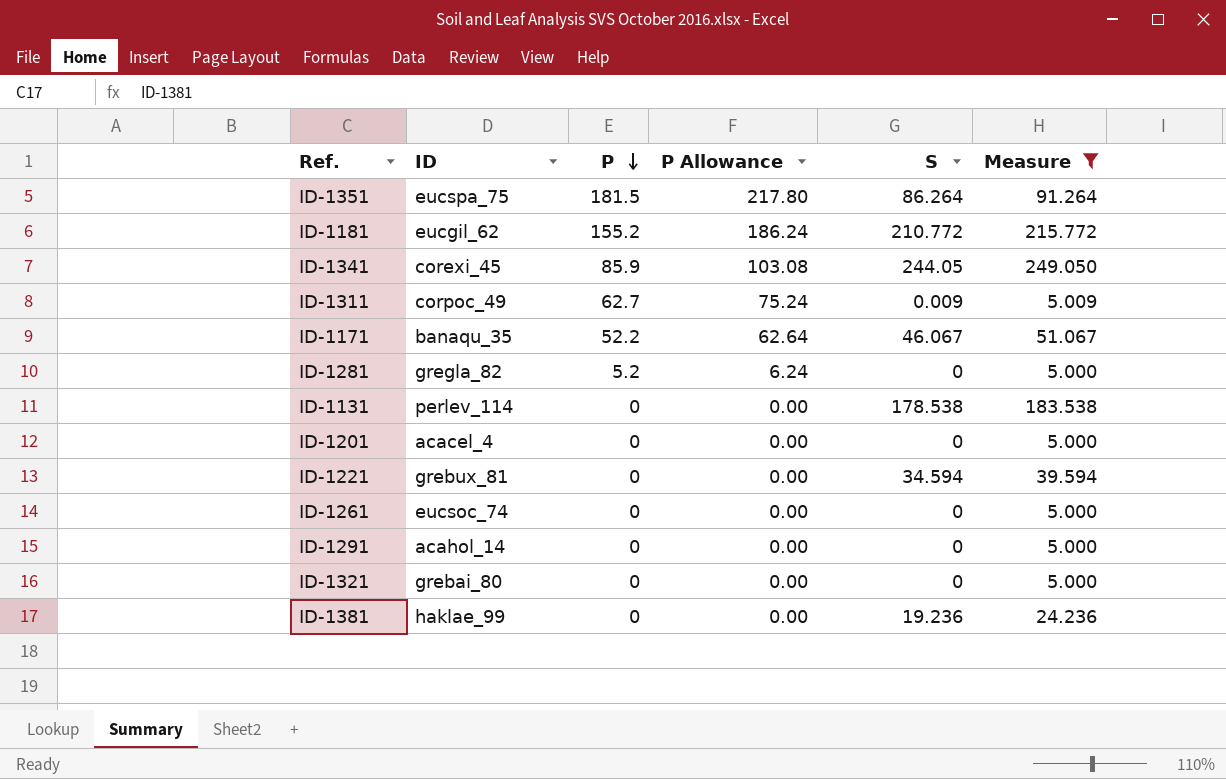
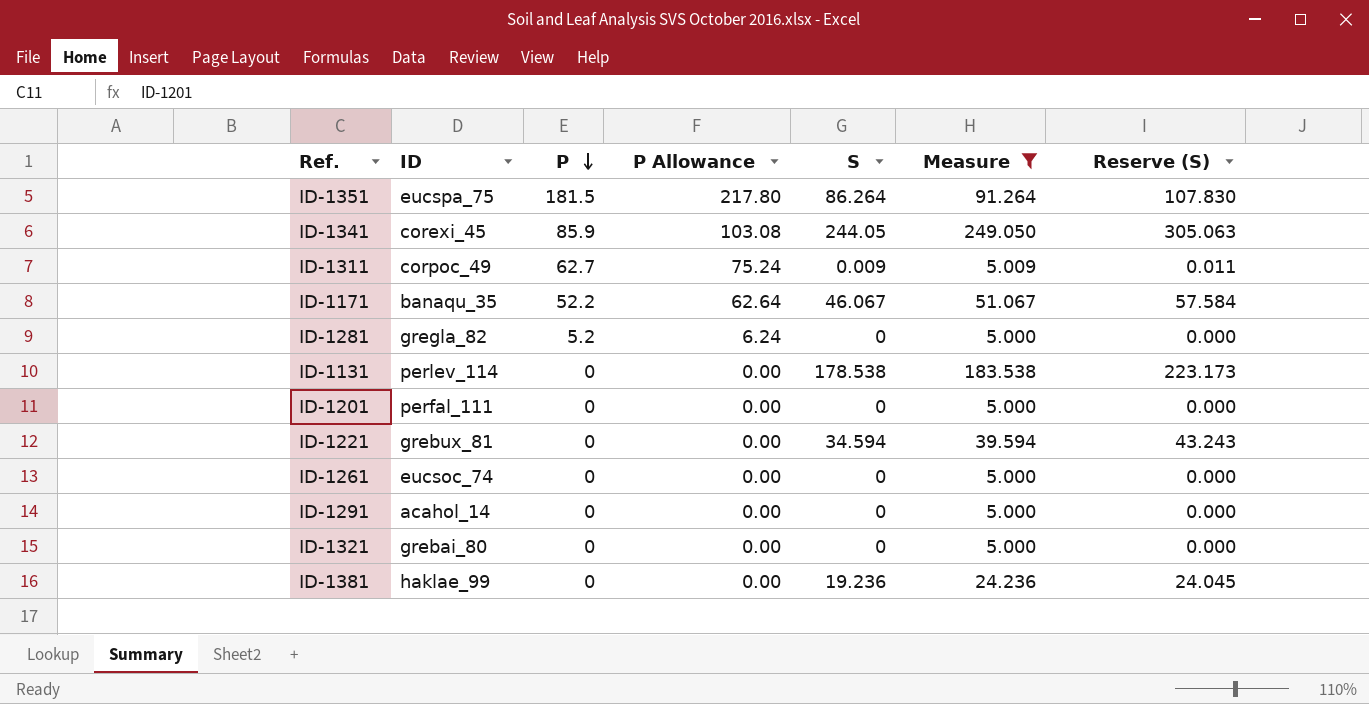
column Reserve (S) | formula: none -> [S] * 1.25
row ID-1181: eucgil_62 | 155.2 | 186.24 | 210.772 | 215.772 -> none
ID-1201 | ID: acacel_4 -> perfal_111

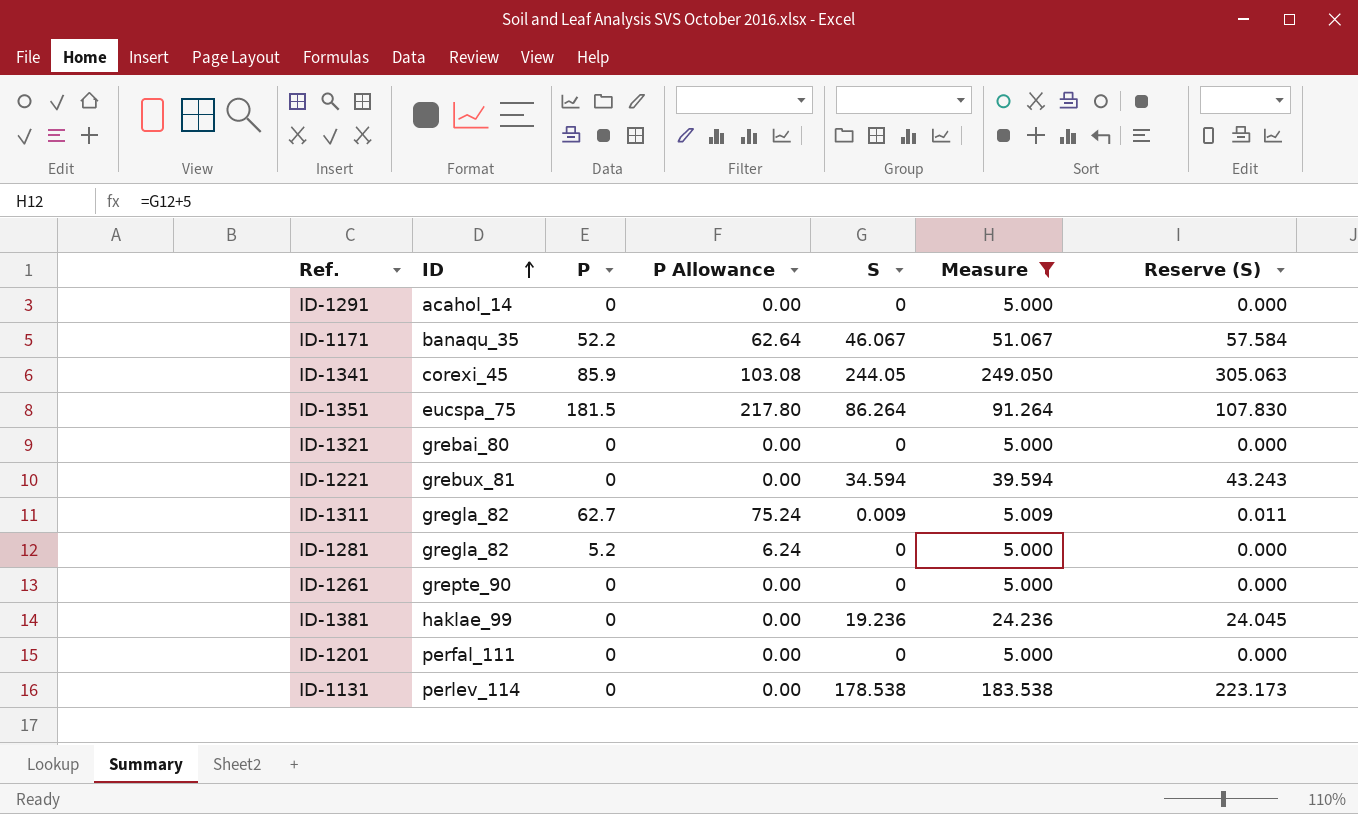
row order: P descending -> ID ascending
ID-1311 | ID: corpoc_49 -> gregla_82
ID-1261 | ID: eucsoc_74 -> grepte_90

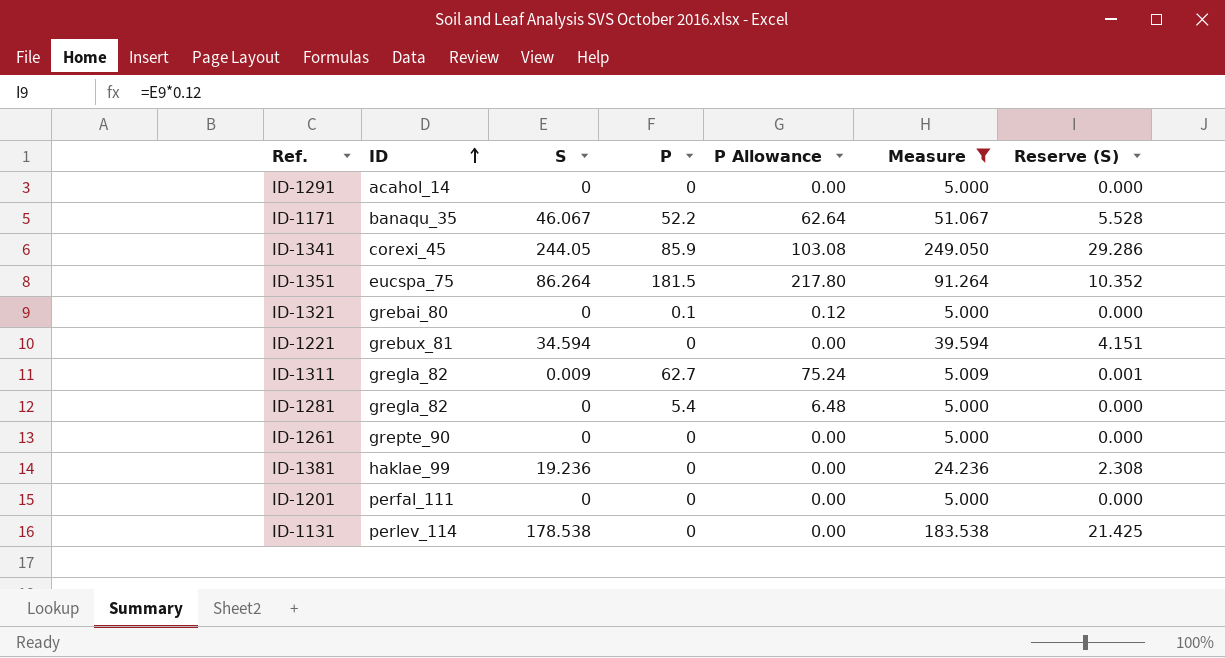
column S | position: 5 -> 3
column Reserve (S) | formula: [S] * 1.25 -> [S] * 0.12
ID-1321 | P: 0 -> 0.1
ID-1321 | P Allowance: 0.00 -> 0.12
ID-1281 | P: 5.2 -> 5.4
ID-1281 | P Allowance: 6.24 -> 6.48

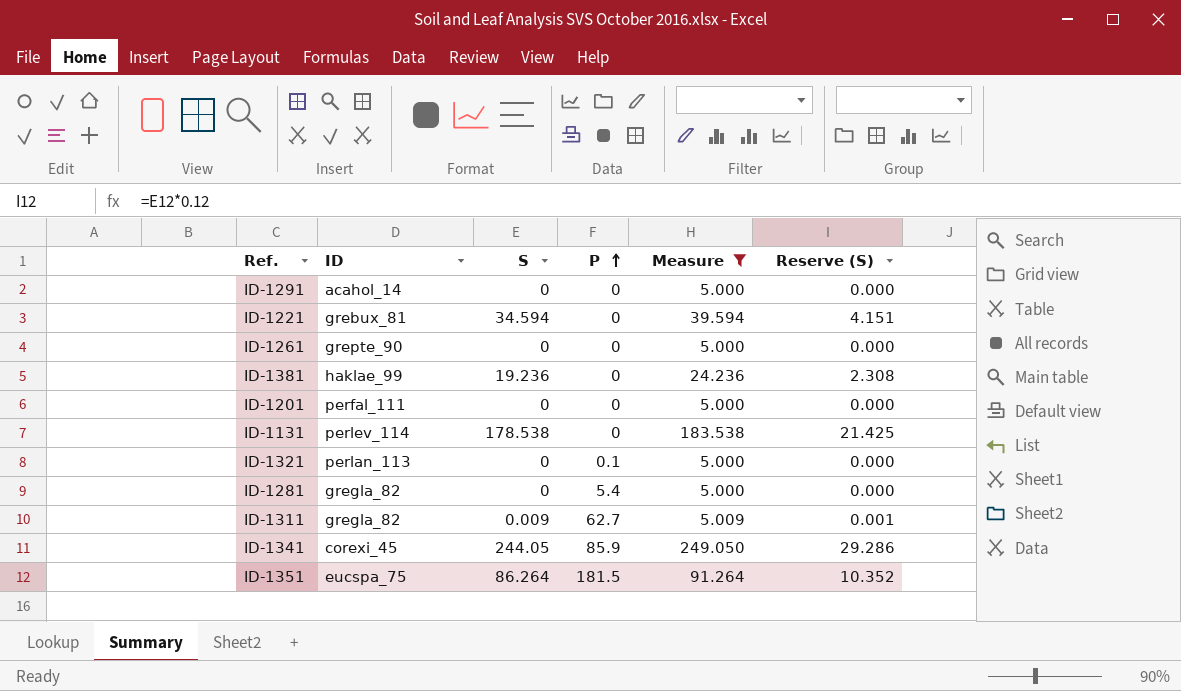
row order: ID ascending -> P ascending
column P Allowance | formula: [P] * 1.2 -> none
row ID-1171: banaqu_35 | 46.067 | 52.2 | 62.64 | 51.067 | 5.528 -> none
ID-1321 | ID: grebai_80 -> perlan_113

